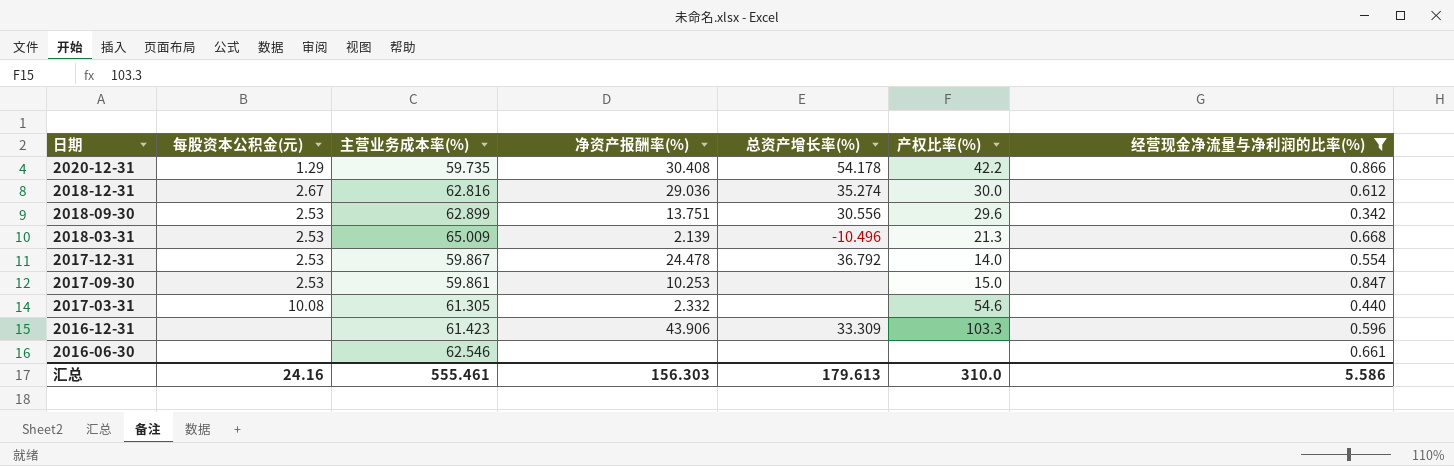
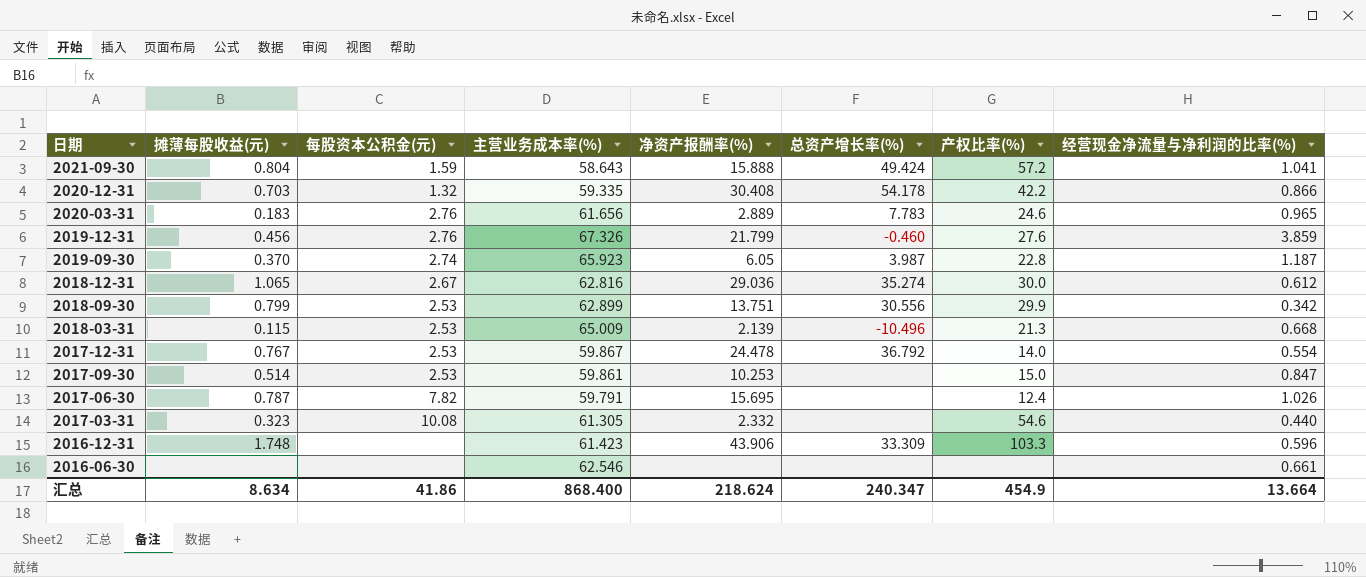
filter: 经营现金净流量与净利润的比率(%) <= 0.866 -> none
column 摊薄每股收益(元) | position: none -> 2
2020-12-31 | 每股资本公积金(元): 1.29 -> 1.32
2020-12-31 | 主营业务成本率(%): 59.735 -> 59.335
2018-09-30 | 产权比率(%): 29.6 -> 29.9
汇总 | 每股资本公积金(元): 24.16 -> 41.86
汇总 | 主营业务成本率(%): 555.461 -> 868.400
汇总 | 净资产报酬率(%): 156.303 -> 218.624
汇总 | 总资产增长率(%): 179.613 -> 240.347
汇总 | 产权比率(%): 310.0 -> 454.9
汇总 | 经营现金净流量与净利润的比率(%): 5.586 -> 13.664

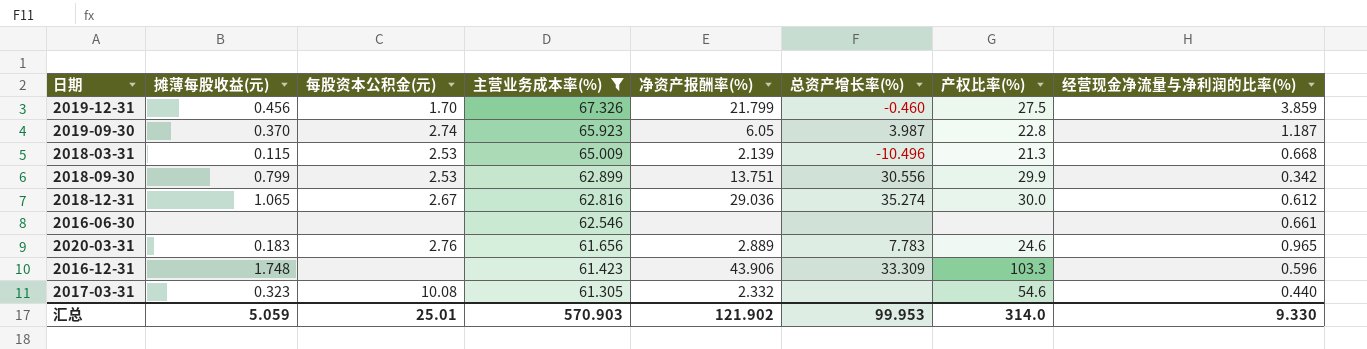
filter: none -> 主营业务成本率(%) >= 61.305
row order: 日期 descending -> 主营业务成本率(%) descending
2019-12-31 | 每股资本公积金(元): 2.76 -> 1.70
2019-12-31 | 产权比率(%): 27.6 -> 27.5
汇总 | 摊薄每股收益(元): 8.634 -> 5.059
汇总 | 每股资本公积金(元): 41.86 -> 25.01
汇总 | 主营业务成本率(%): 868.400 -> 570.903
汇总 | 净资产报酬率(%): 218.624 -> 121.902
汇总 | 总资产增长率(%): 240.347 -> 99.953
汇总 | 产权比率(%): 454.9 -> 314.0
汇总 | 经营现金净流量与净利润的比率(%): 13.664 -> 9.330

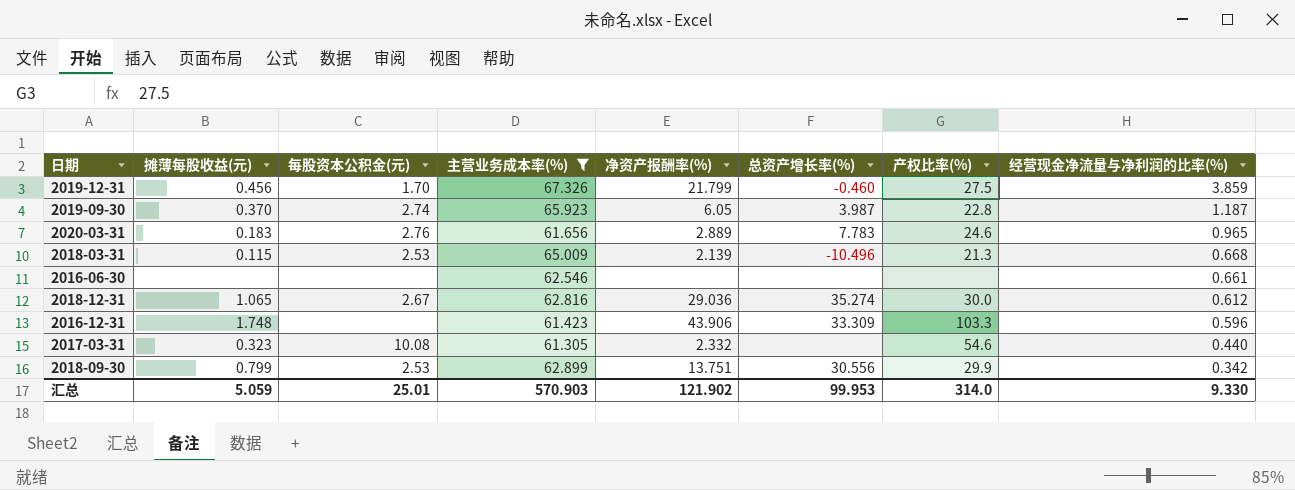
row order: 主营业务成本率(%) descending -> 经营现金净流量与净利润的比率(%) descending

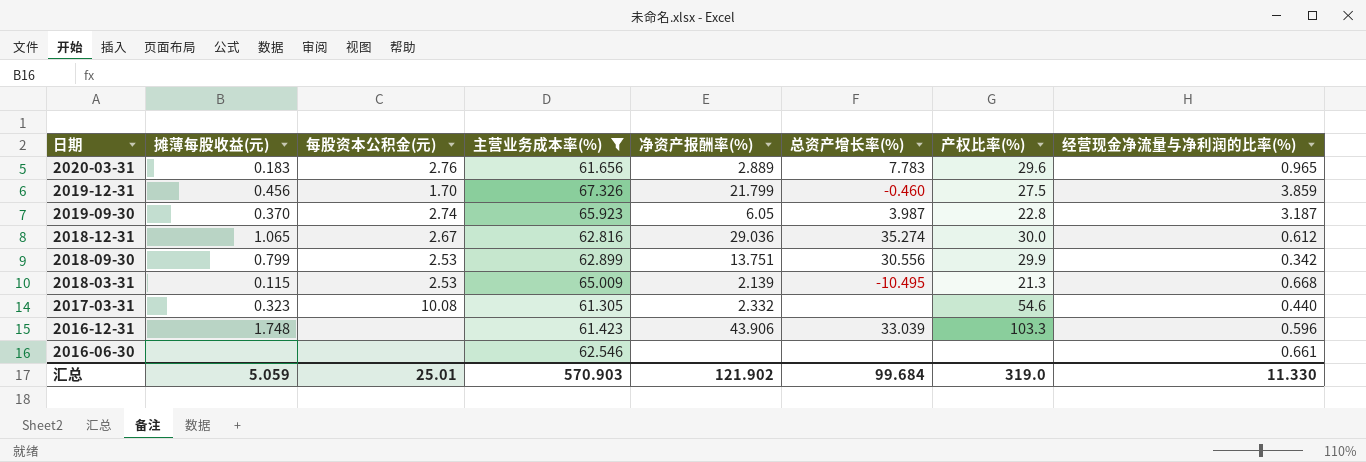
row order: 经营现金净流量与净利润的比率(%) descending -> 日期 descending
2020-03-31 | 产权比率(%): 24.6 -> 29.6
2019-09-30 | 经营现金净流量与净利润的比率(%): 1.187 -> 3.187
2018-03-31 | 总资产增长率(%): -10.496 -> -10.495
2016-12-31 | 总资产增长率(%): 33.309 -> 33.039
汇总 | 总资产增长率(%): 99.953 -> 99.684
汇总 | 产权比率(%): 314.0 -> 319.0
汇总 | 经营现金净流量与净利润的比率(%): 9.330 -> 11.330

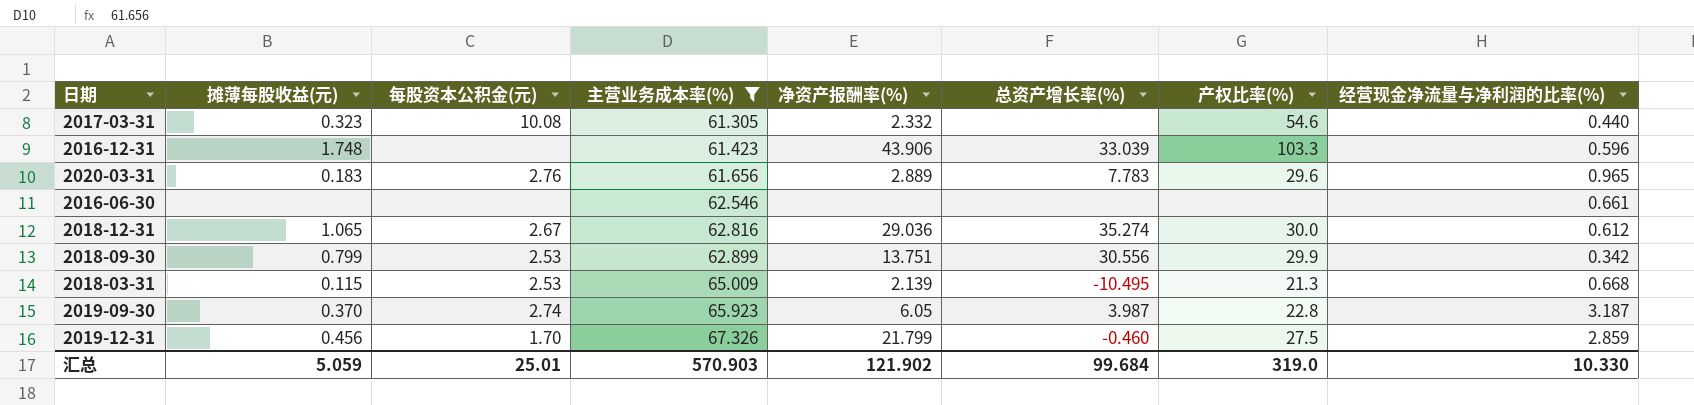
row order: 日期 descending -> 主营业务成本率(%) ascending
2019-12-31 | 经营现金净流量与净利润的比率(%): 3.859 -> 2.859
汇总 | 经营现金净流量与净利润的比率(%): 11.330 -> 10.330

